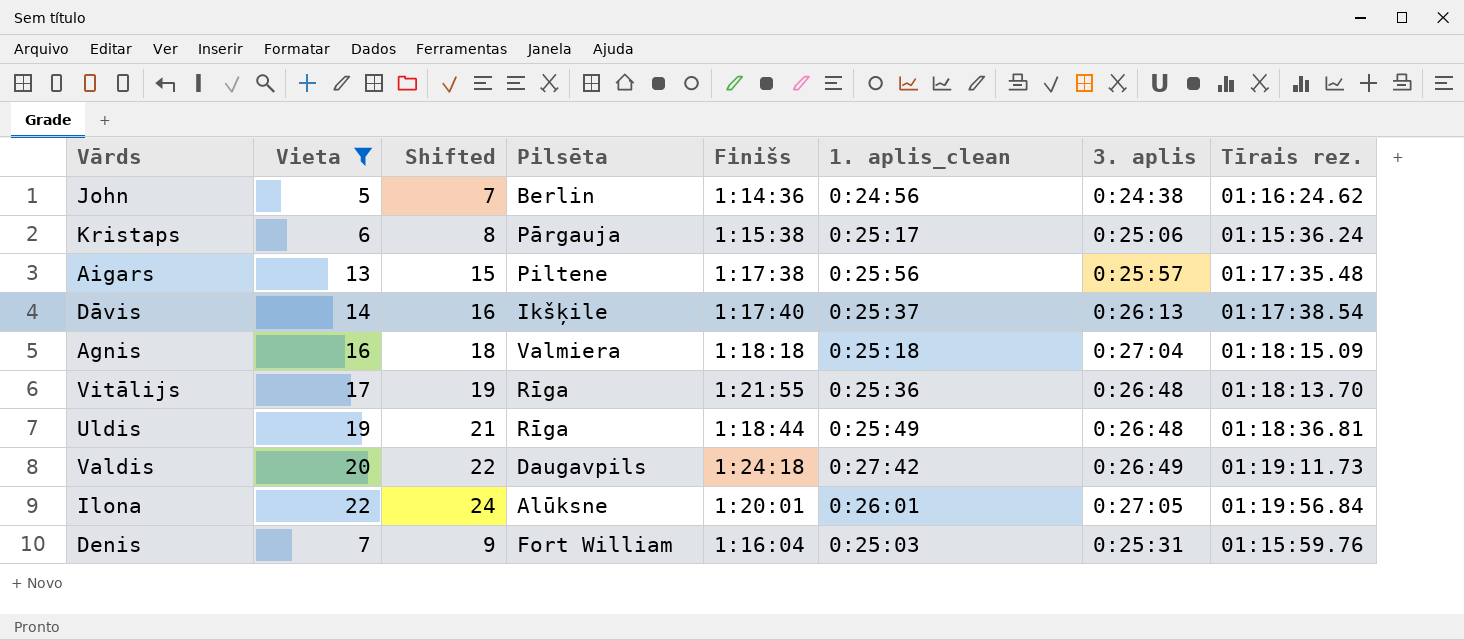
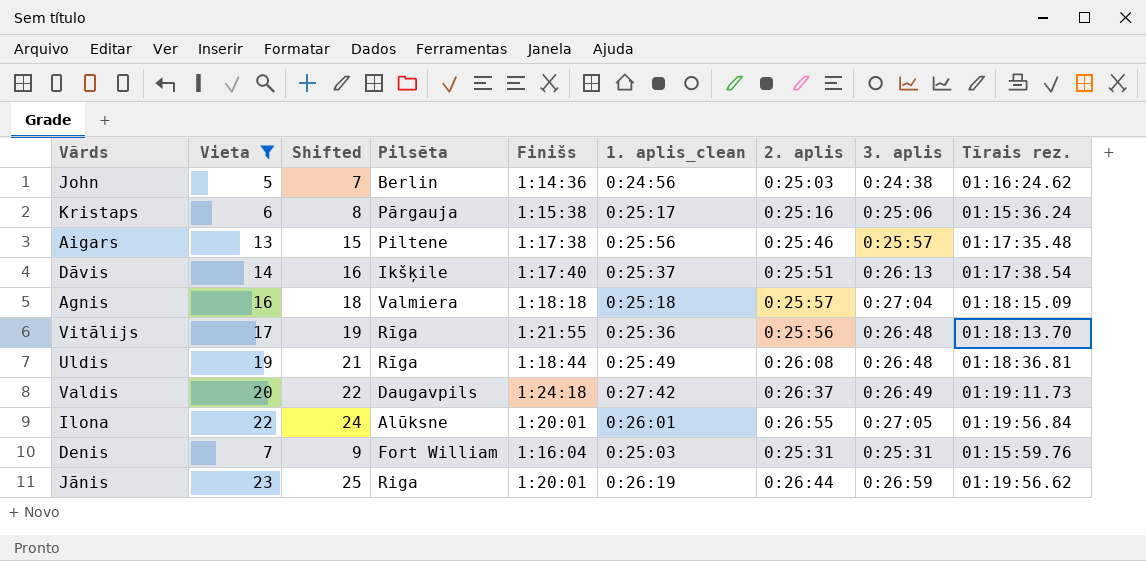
column 2. aplis | position: none -> 7
row Jānis: none -> 23 | 25 | Riga | 1:20:01 | 0:26:19 | 0:26:44 | 0:26:59 | 01:19:56.62

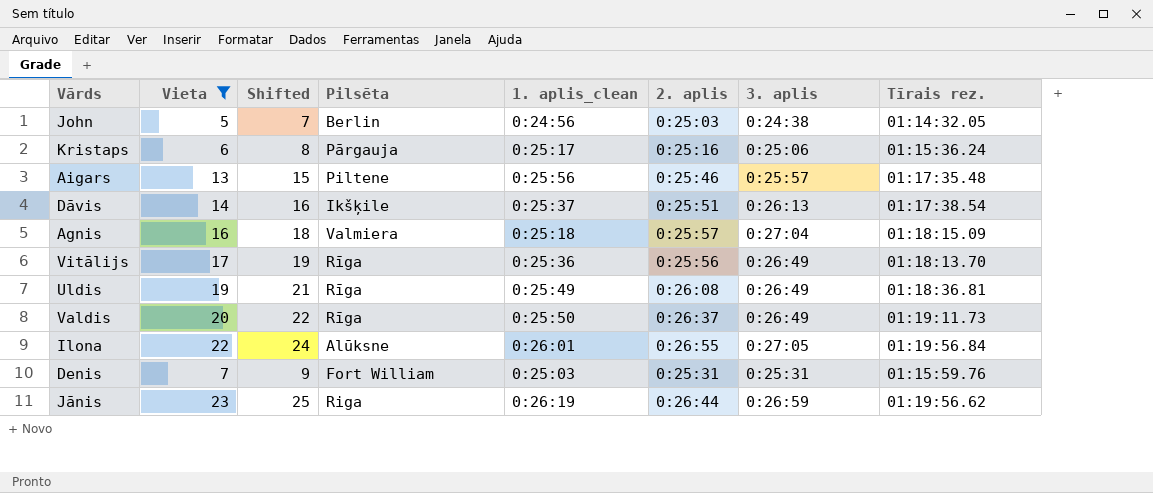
column Finišs | position: 5 -> none
John | Tīrais rez.: 01:16:24.62 -> 01:14:32.05
Vitālijs | 3. aplis: 0:26:48 -> 0:26:49
Uldis | 3. aplis: 0:26:48 -> 0:26:49
Valdis | Pilsēta: Daugavpils -> Rīga
Valdis | 1. aplis_clean: 0:27:42 -> 0:25:50

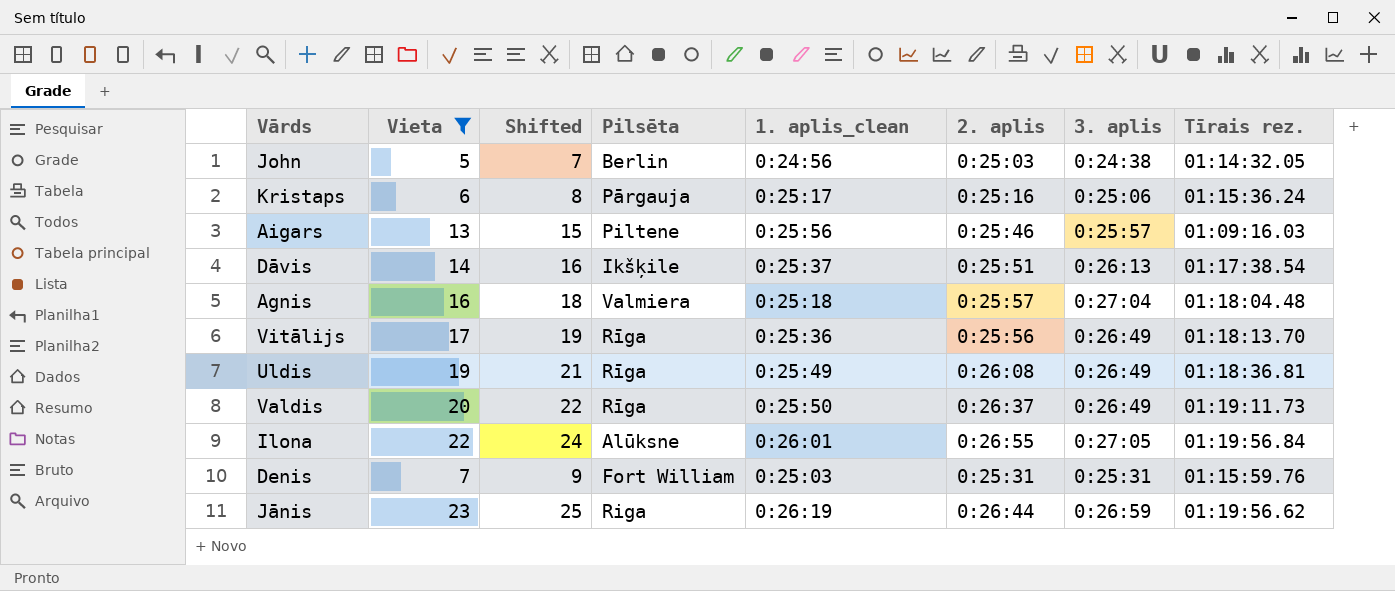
Aigars | Tīrais rez.: 01:17:35.48 -> 01:09:16.03
Agnis | Tīrais rez.: 01:18:15.09 -> 01:18:04.48

